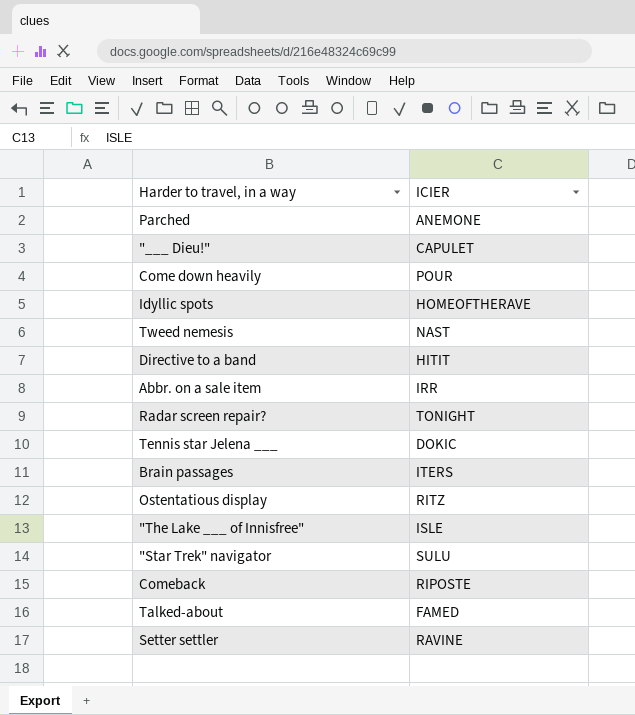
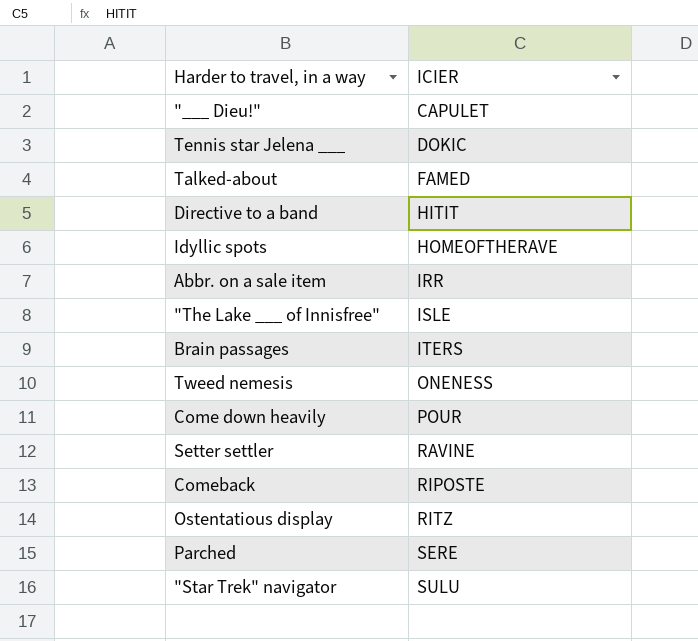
row order: none -> ICIER ascending
row Radar screen repair?: TONIGHT -> none
Tweed nemesis | ICIER: NAST -> ONENESS
Parched | ICIER: ANEMONE -> SERE

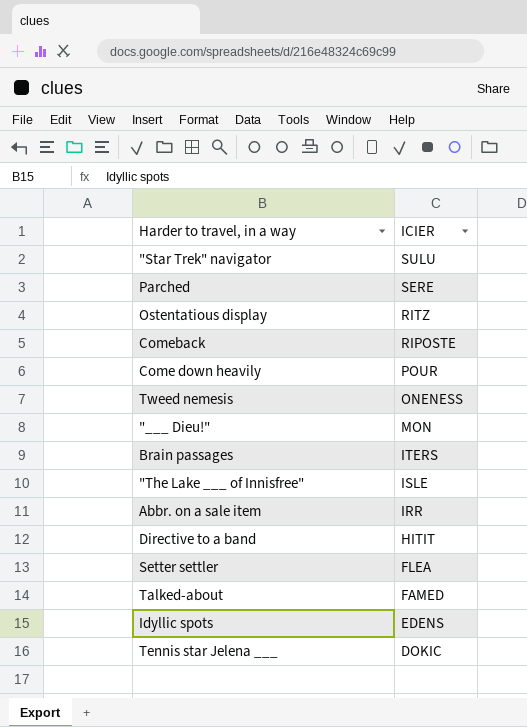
row order: ICIER ascending -> ICIER descending
"___ Dieu!" | ICIER: CAPULET -> MON
Setter settler | ICIER: RAVINE -> FLEA
Idyllic spots | ICIER: HOMEOFTHERAVE -> EDENS

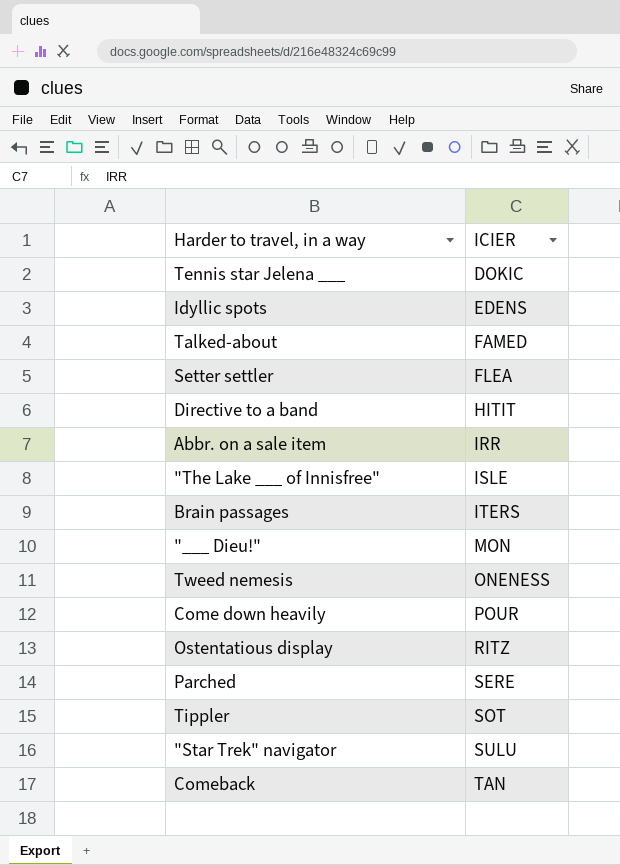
row order: ICIER descending -> ICIER ascending
row Tippler: none -> SOT
Comeback | ICIER: RIPOSTE -> TAN

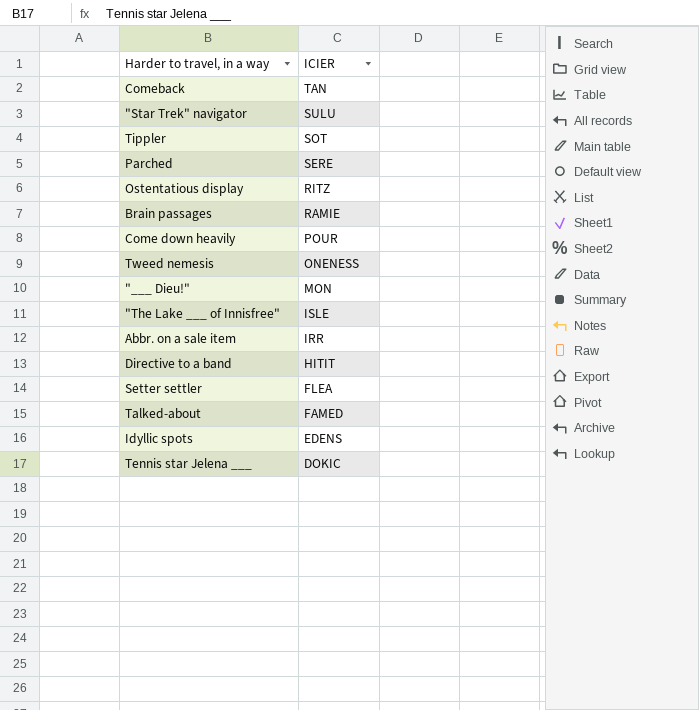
row order: ICIER ascending -> ICIER descending
Brain passages | ICIER: ITERS -> RAMIE

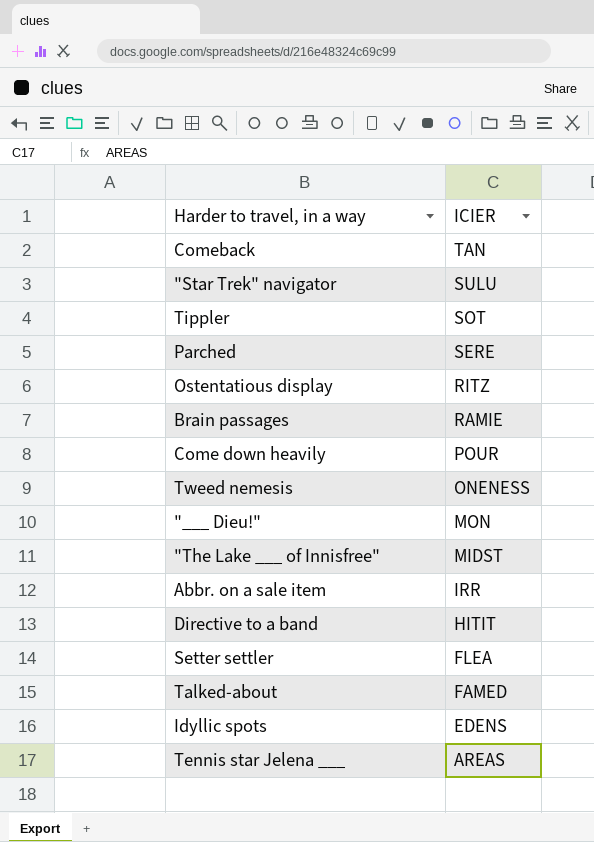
"The Lake ___ of Innisfree" | ICIER: ISLE -> MIDST
Tennis star Jelena ___ | ICIER: DOKIC -> AREAS

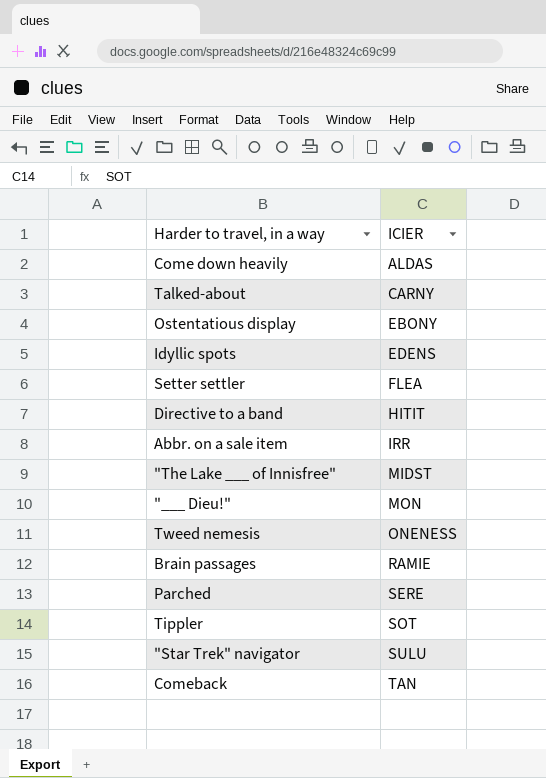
row order: ICIER descending -> ICIER ascending
row Tennis star Jelena ___: AREAS -> none
Come down heavily | ICIER: POUR -> ALDAS
Talked-about | ICIER: FAMED -> CARNY
Ostentatious display | ICIER: RITZ -> EBONY

